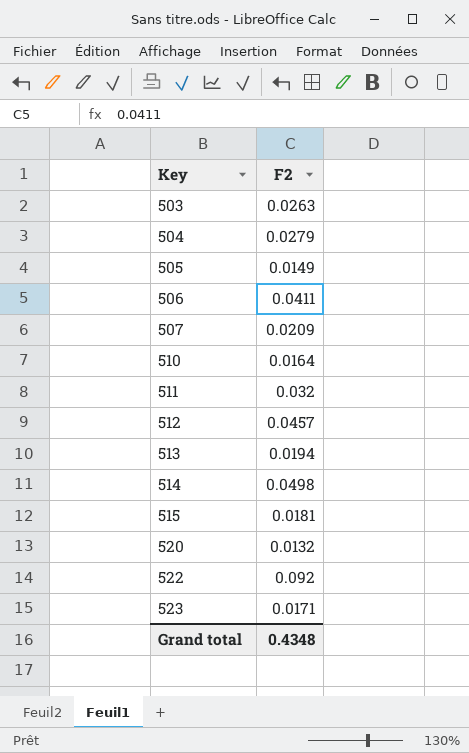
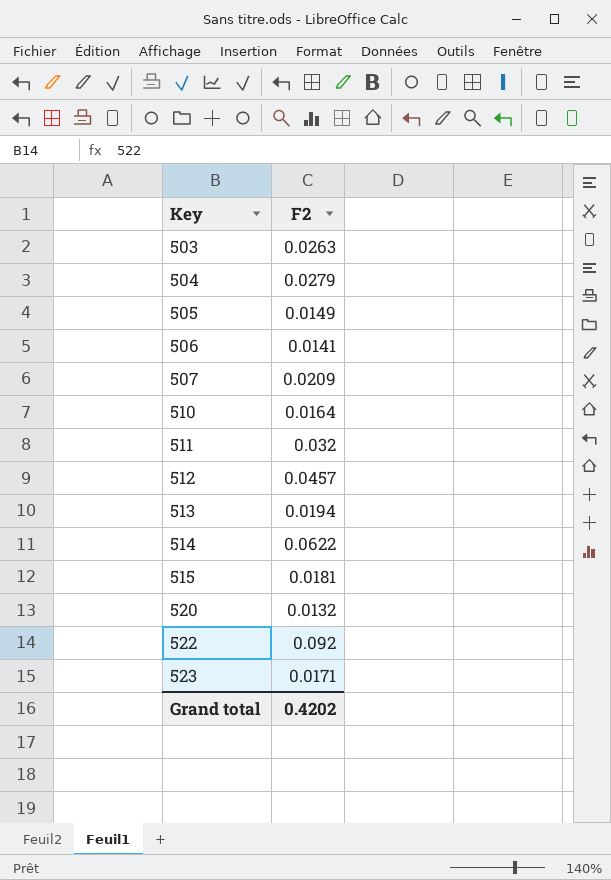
506 | F2: 0.0411 -> 0.0141
514 | F2: 0.0498 -> 0.0622
Grand total | F2: 0.4348 -> 0.4202

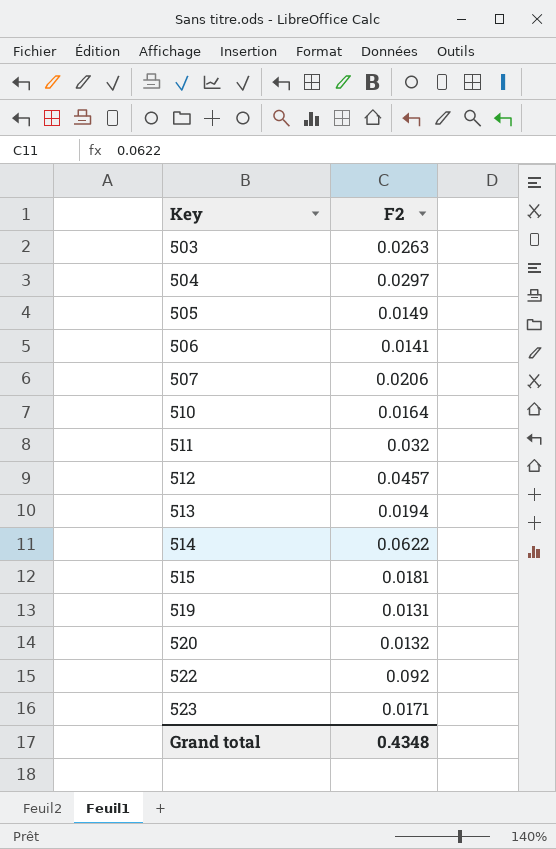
504 | F2: 0.0279 -> 0.0297
507 | F2: 0.0209 -> 0.0206
row 519: none -> 0.0131
Grand total | F2: 0.4202 -> 0.4348

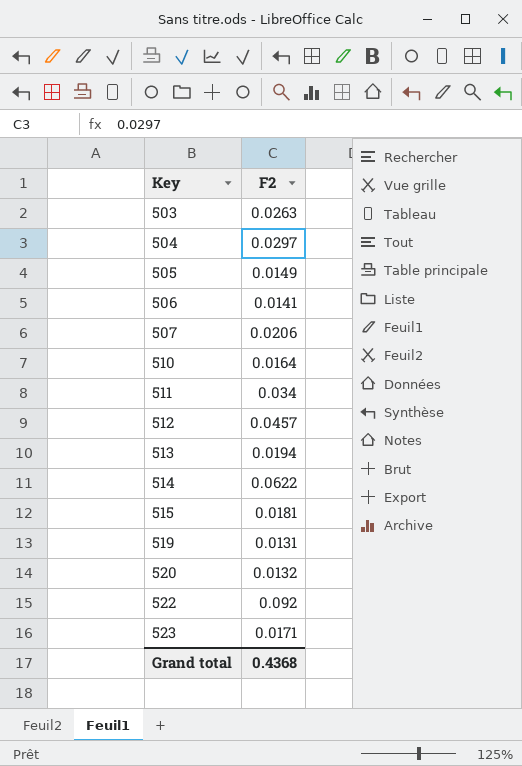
511 | F2: 0.032 -> 0.034
Grand total | F2: 0.4348 -> 0.4368

